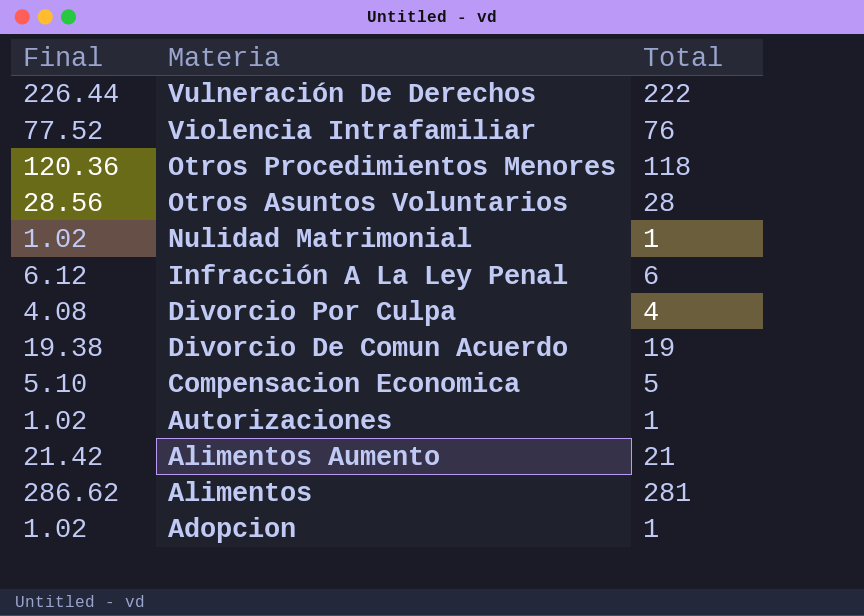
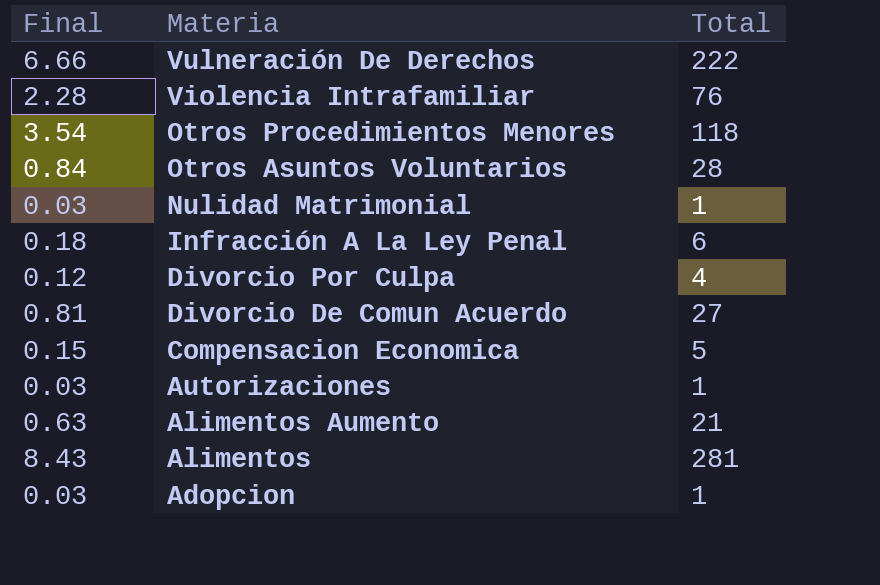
column Final | formula: [Total] * 1.02 -> [Total] * 0.03
Divorcio De Comun Acuerdo | Total: 19 -> 27

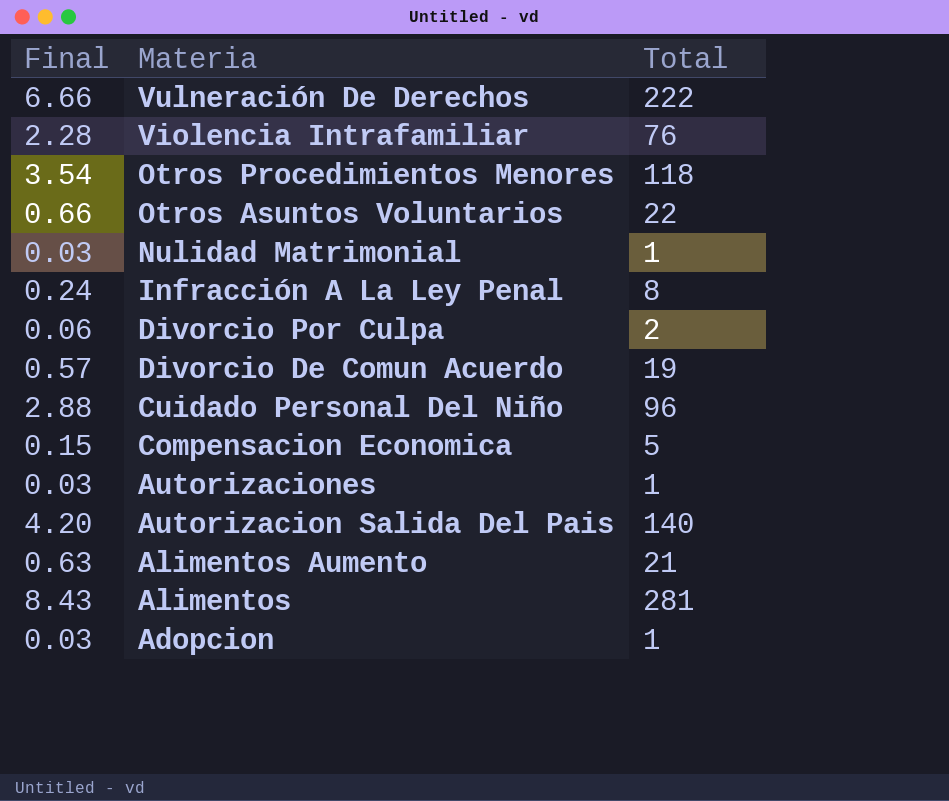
Otros Asuntos Voluntarios | Final: 0.84 -> 0.66
Otros Asuntos Voluntarios | Total: 28 -> 22
Infracción A La Ley Penal | Final: 0.18 -> 0.24
Infracción A La Ley Penal | Total: 6 -> 8
Divorcio Por Culpa | Final: 0.12 -> 0.06
Divorcio Por Culpa | Total: 4 -> 2
Divorcio De Comun Acuerdo | Final: 0.81 -> 0.57
Divorcio De Comun Acuerdo | Total: 27 -> 19
row Cuidado Personal Del Niño: none -> 2.88 | 96
row Autorizacion Salida Del Pais: none -> 4.20 | 140

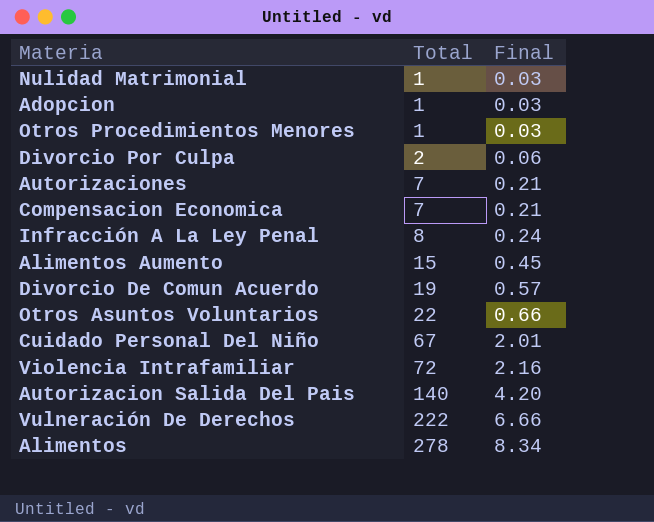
row order: Materia descending -> Total ascending
column Final | position: 1 -> 3
Otros Procedimientos Menores | Total: 118 -> 1
Otros Procedimientos Menores | Final: 3.54 -> 0.03
Autorizaciones | Total: 1 -> 7
Autorizaciones | Final: 0.03 -> 0.21
Compensacion Economica | Total: 5 -> 7
Compensacion Economica | Final: 0.15 -> 0.21
Alimentos Aumento | Total: 21 -> 15
Alimentos Aumento | Final: 0.63 -> 0.45
Cuidado Personal Del Niño | Total: 96 -> 67
Cuidado Personal Del Niño | Final: 2.88 -> 2.01
Violencia Intrafamiliar | Total: 76 -> 72
Violencia Intrafamiliar | Final: 2.28 -> 2.16
Alimentos | Total: 281 -> 278
Alimentos | Final: 8.43 -> 8.34

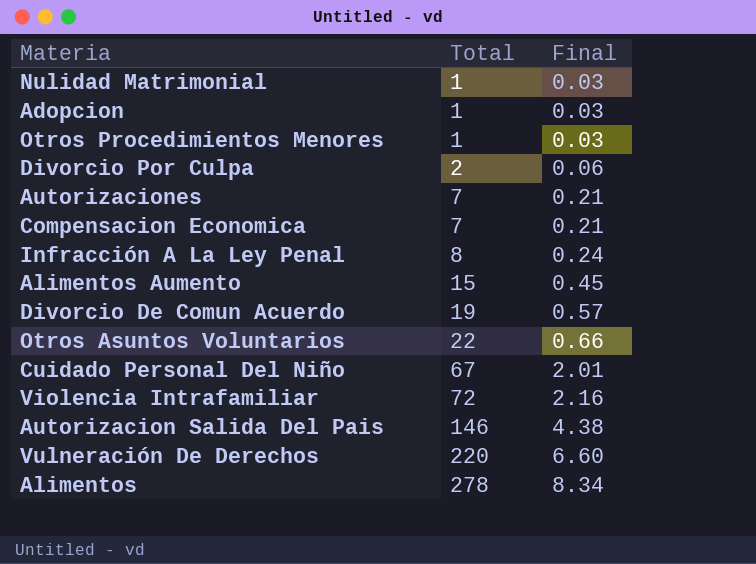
Autorizacion Salida Del Pais | Total: 140 -> 146
Autorizacion Salida Del Pais | Final: 4.20 -> 4.38
Vulneración De Derechos | Total: 222 -> 220
Vulneración De Derechos | Final: 6.66 -> 6.60

